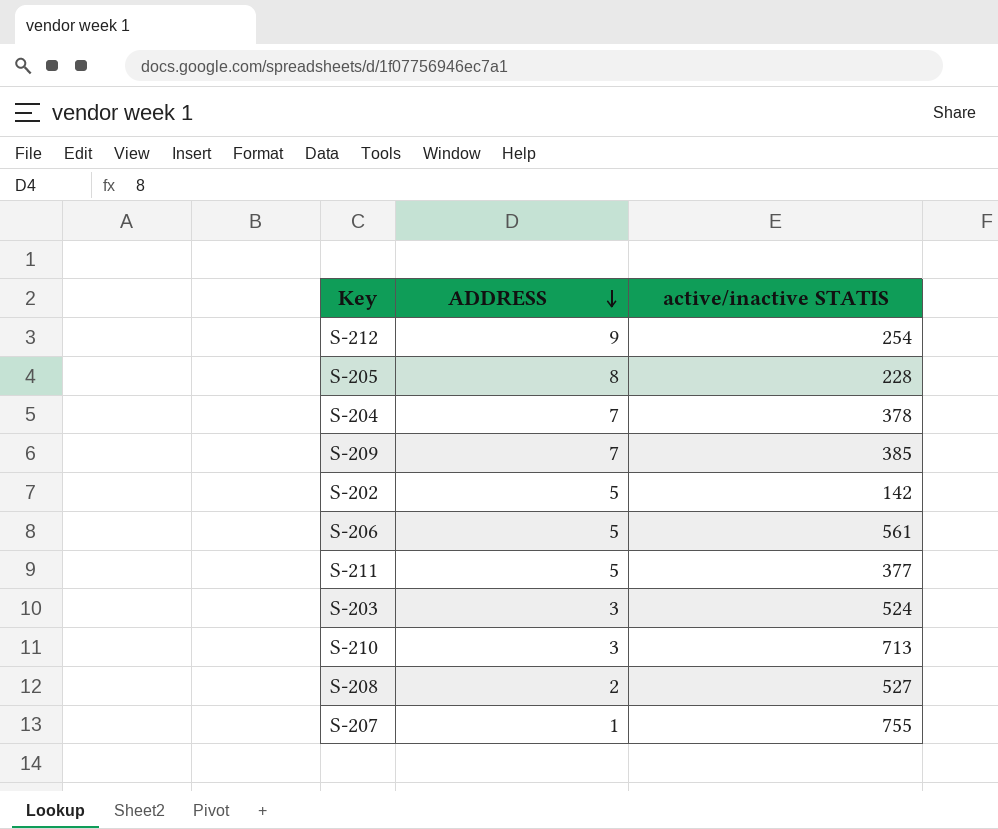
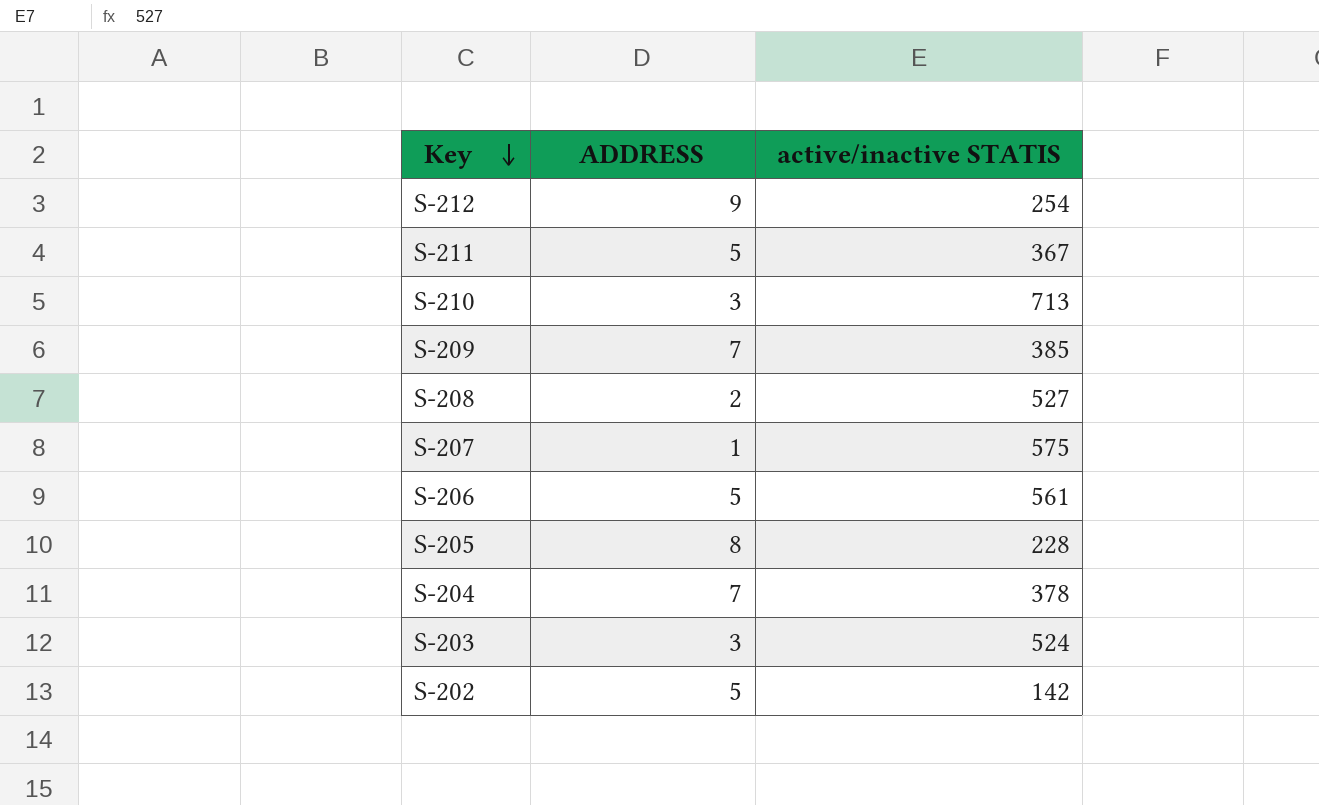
row order: ADDRESS descending -> Key descending
S-211 | active/inactive STATIS: 377 -> 367
S-207 | active/inactive STATIS: 755 -> 575

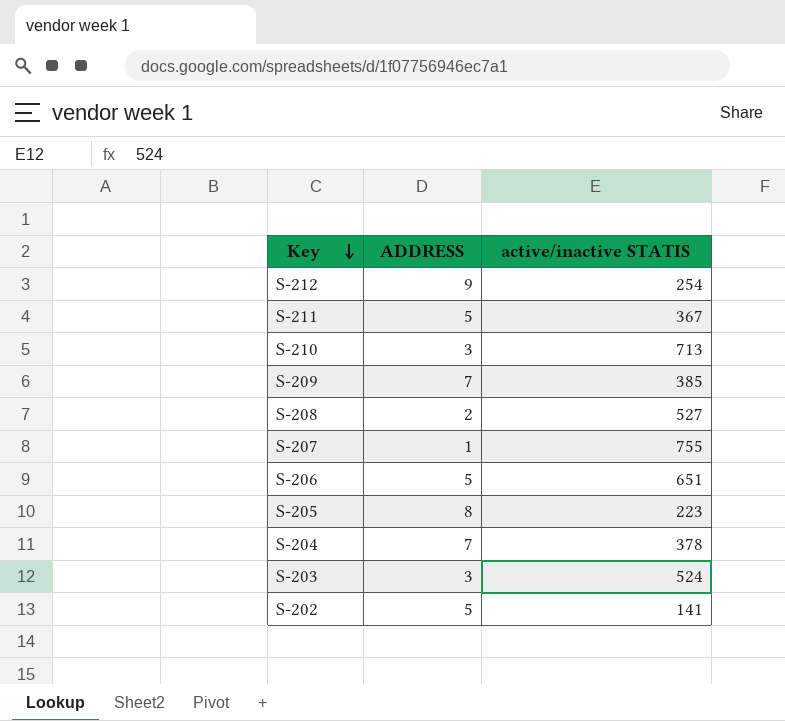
S-207 | active/inactive STATIS: 575 -> 755
S-206 | active/inactive STATIS: 561 -> 651
S-205 | active/inactive STATIS: 228 -> 223
S-202 | active/inactive STATIS: 142 -> 141

